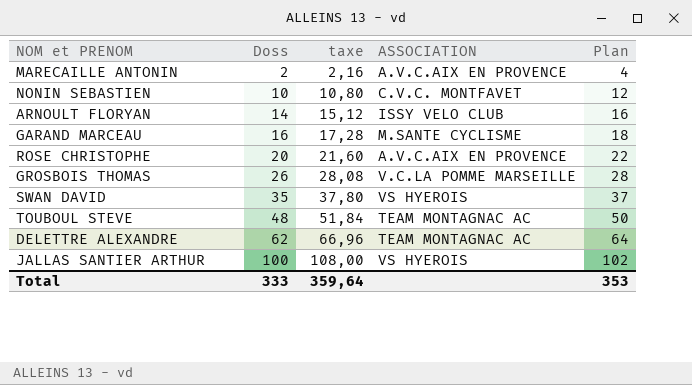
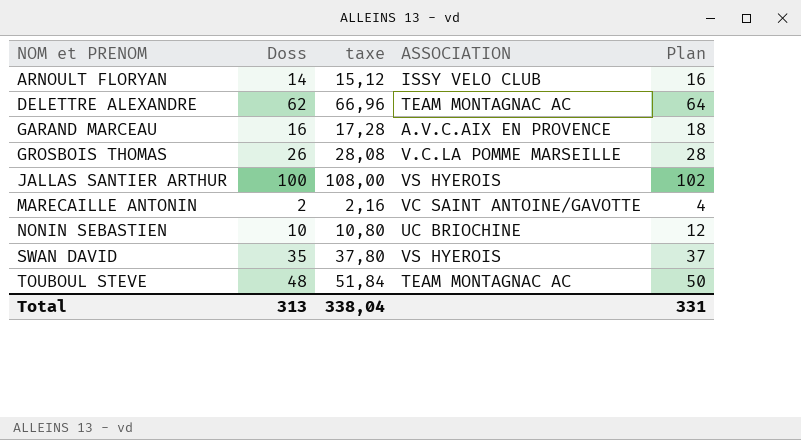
row order: Doss ascending -> NOM et PRENOM ascending
row ROSE CHRISTOPHE: 20 | 21,60 | A.V.C.AIX EN PROVENCE | 22 -> none
GARAND MARCEAU | ASSOCIATION: M.SANTE CYCLISME -> A.V.C.AIX EN PROVENCE
MARECAILLE ANTONIN | ASSOCIATION: A.V.C.AIX EN PROVENCE -> VC SAINT ANTOINE/GAVOTTE
NONIN SEBASTIEN | ASSOCIATION: C.V.C. MONTFAVET -> UC BRIOCHINE
Total | Doss: 333 -> 313
Total | taxe: 359,64 -> 338,04
Total | Plan: 353 -> 331

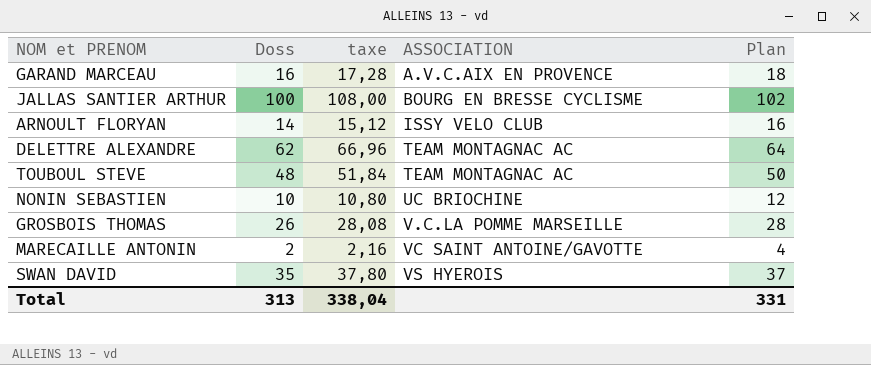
row order: NOM et PRENOM ascending -> ASSOCIATION ascending
JALLAS SANTIER ARTHUR | ASSOCIATION: VS HYEROIS -> BOURG EN BRESSE CYCLISME

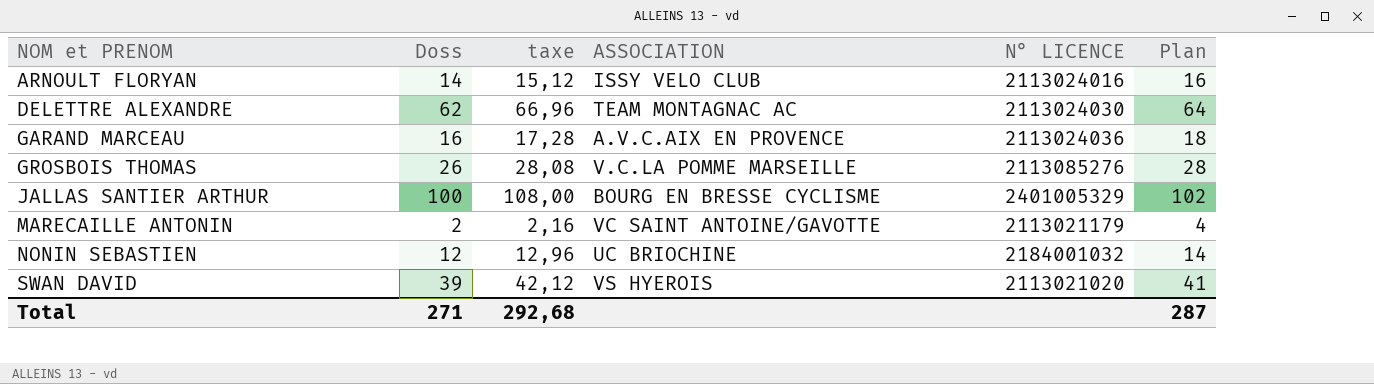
row order: ASSOCIATION ascending -> NOM et PRENOM ascending
column N° LICENCE | position: none -> 5
row TOUBOUL STEVE: 48 | 51,84 | TEAM MONTAGNAC AC | 50 -> none
NONIN SEBASTIEN | Doss: 10 -> 12
NONIN SEBASTIEN | taxe: 10,80 -> 12,96
NONIN SEBASTIEN | Plan: 12 -> 14
SWAN DAVID | Doss: 35 -> 39
SWAN DAVID | taxe: 37,80 -> 42,12
SWAN DAVID | Plan: 37 -> 41
Total | Doss: 313 -> 271
Total | taxe: 338,04 -> 292,68
Total | Plan: 331 -> 287

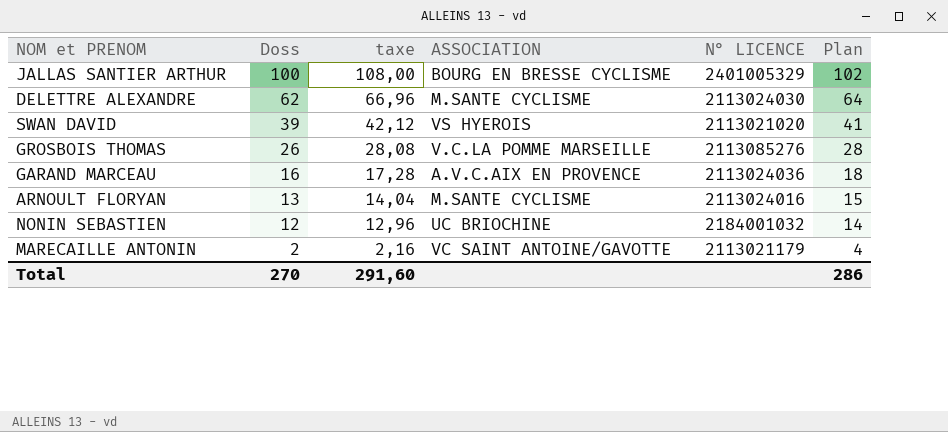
row order: NOM et PRENOM ascending -> Doss descending
DELETTRE ALEXANDRE | ASSOCIATION: TEAM MONTAGNAC AC -> M.SANTE CYCLISME
ARNOULT FLORYAN | Doss: 14 -> 13
ARNOULT FLORYAN | taxe: 15,12 -> 14,04
ARNOULT FLORYAN | ASSOCIATION: ISSY VELO CLUB -> M.SANTE CYCLISME
ARNOULT FLORYAN | Plan: 16 -> 15
Total | Doss: 271 -> 270
Total | taxe: 292,68 -> 291,60
Total | Plan: 287 -> 286

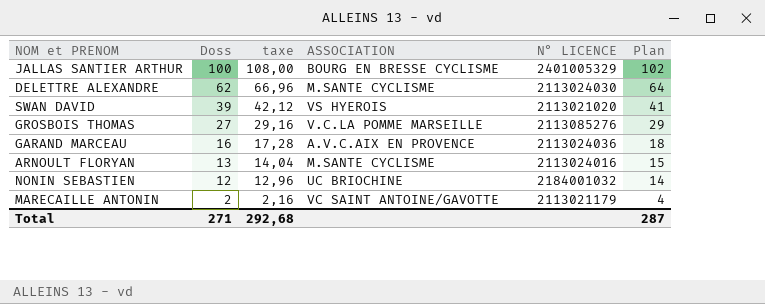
GROSBOIS THOMAS | Doss: 26 -> 27
GROSBOIS THOMAS | taxe: 28,08 -> 29,16
GROSBOIS THOMAS | Plan: 28 -> 29
Total | Doss: 270 -> 271
Total | taxe: 291,60 -> 292,68
Total | Plan: 286 -> 287

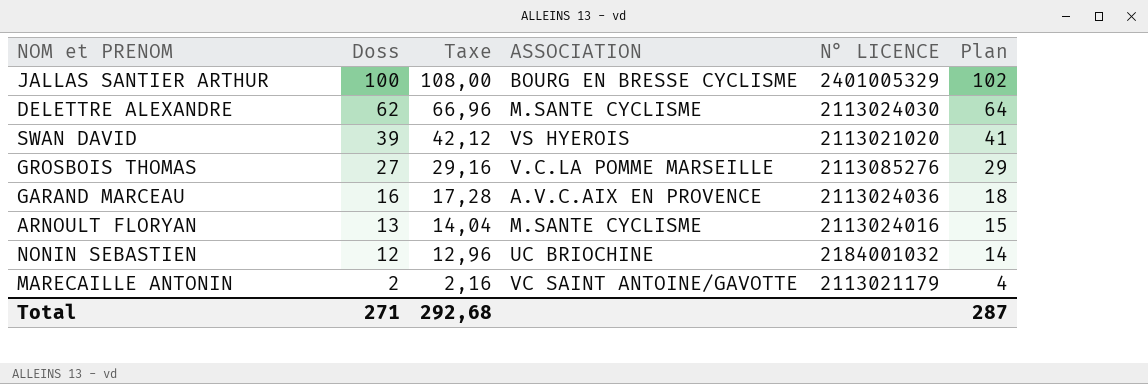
column name: taxe -> Taxe

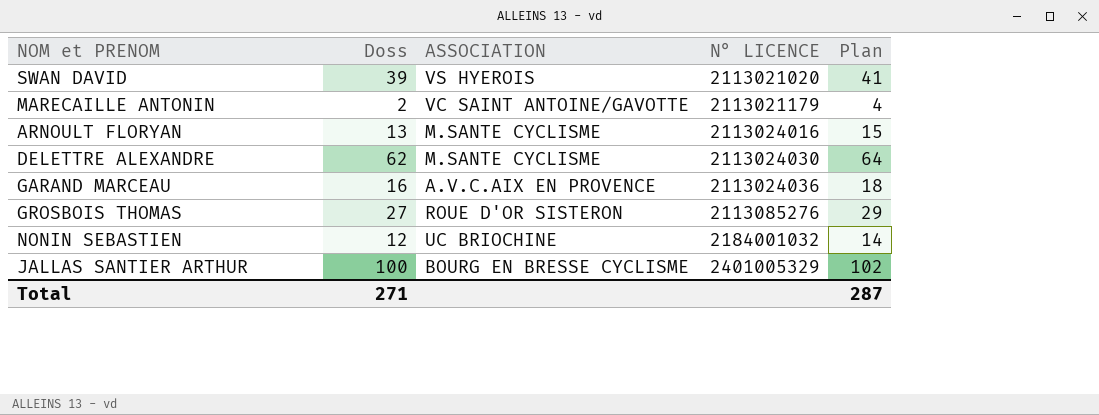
row order: Doss descending -> N° LICENCE ascending
column Taxe | formula: [Doss] * 1,08 -> none
GROSBOIS THOMAS | ASSOCIATION: V.C.LA POMME MARSEILLE -> ROUE D'OR SISTERON

